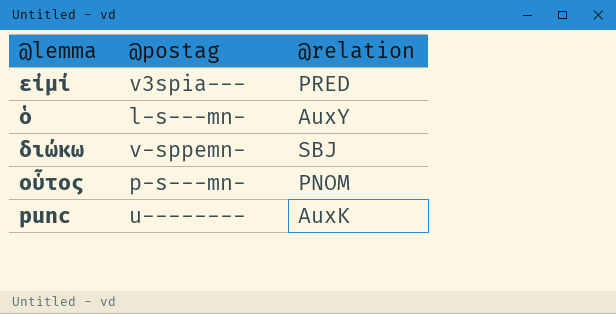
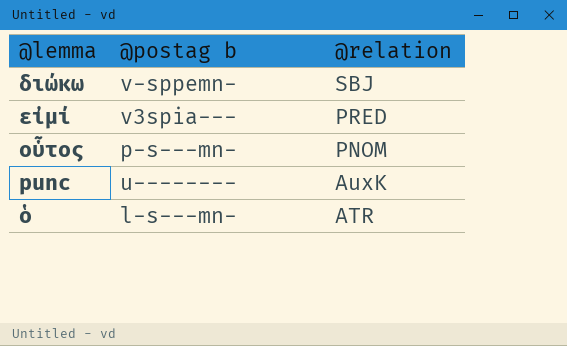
row order: none -> @relation descending
column name: @postag -> @postag b
ὁ | @relation: AuxY -> ATR

